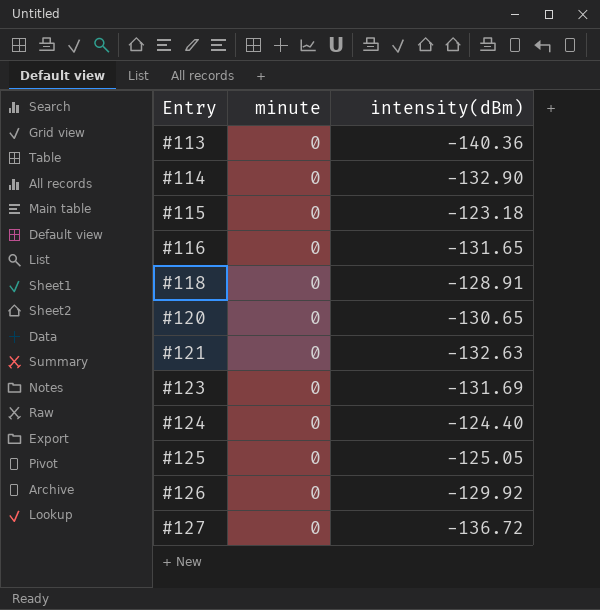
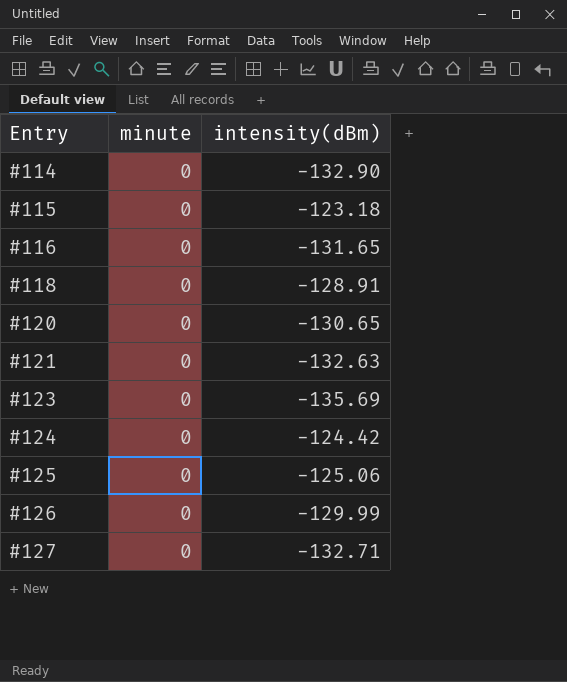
row #113: 0 | -140.36 -> none
#123 | intensity(dBm): -131.69 -> -135.69
#124 | intensity(dBm): -124.40 -> -124.42
#125 | intensity(dBm): -125.05 -> -125.06
#126 | intensity(dBm): -129.92 -> -129.99
#127 | intensity(dBm): -136.72 -> -132.71

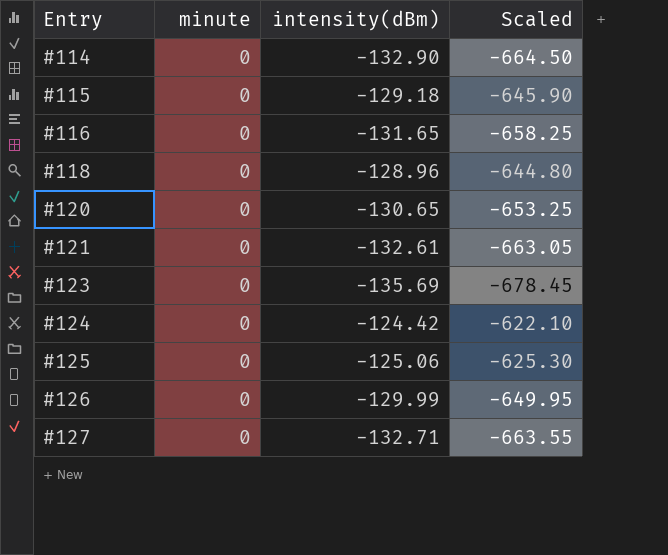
column Scaled | formula: none -> [intensity(dBm)] * 5
#115 | intensity(dBm): -123.18 -> -129.18
#118 | intensity(dBm): -128.91 -> -128.96
#121 | intensity(dBm): -132.63 -> -132.61

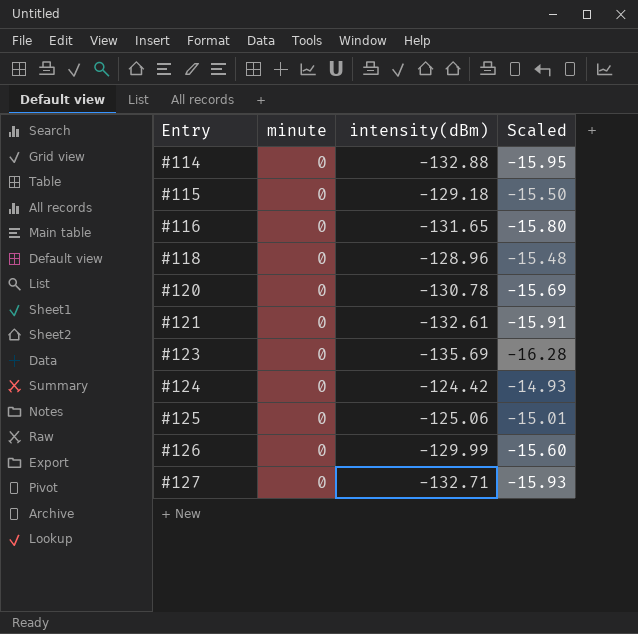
column Scaled | formula: [intensity(dBm)] * 5 -> [intensity(dBm)] * 0.12
#114 | intensity(dBm): -132.90 -> -132.88
#120 | intensity(dBm): -130.65 -> -130.78

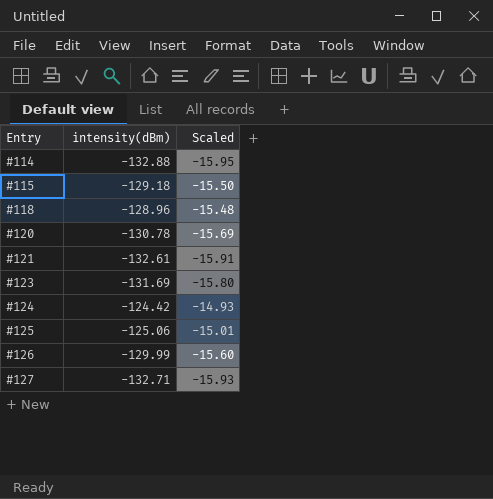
column minute | position: 2 -> none
row #116: 0 | -131.65 | -15.80 -> none
#123 | intensity(dBm): -135.69 -> -131.69
#123 | Scaled: -16.28 -> -15.80

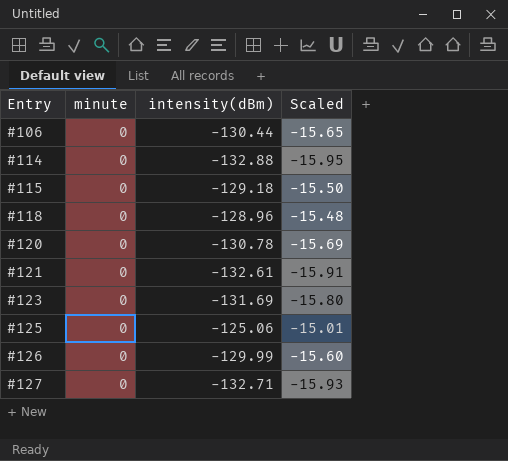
column minute | position: none -> 2
row #124: -124.42 | -14.93 -> none
row #106: none -> 0 | -130.44 | -15.65

